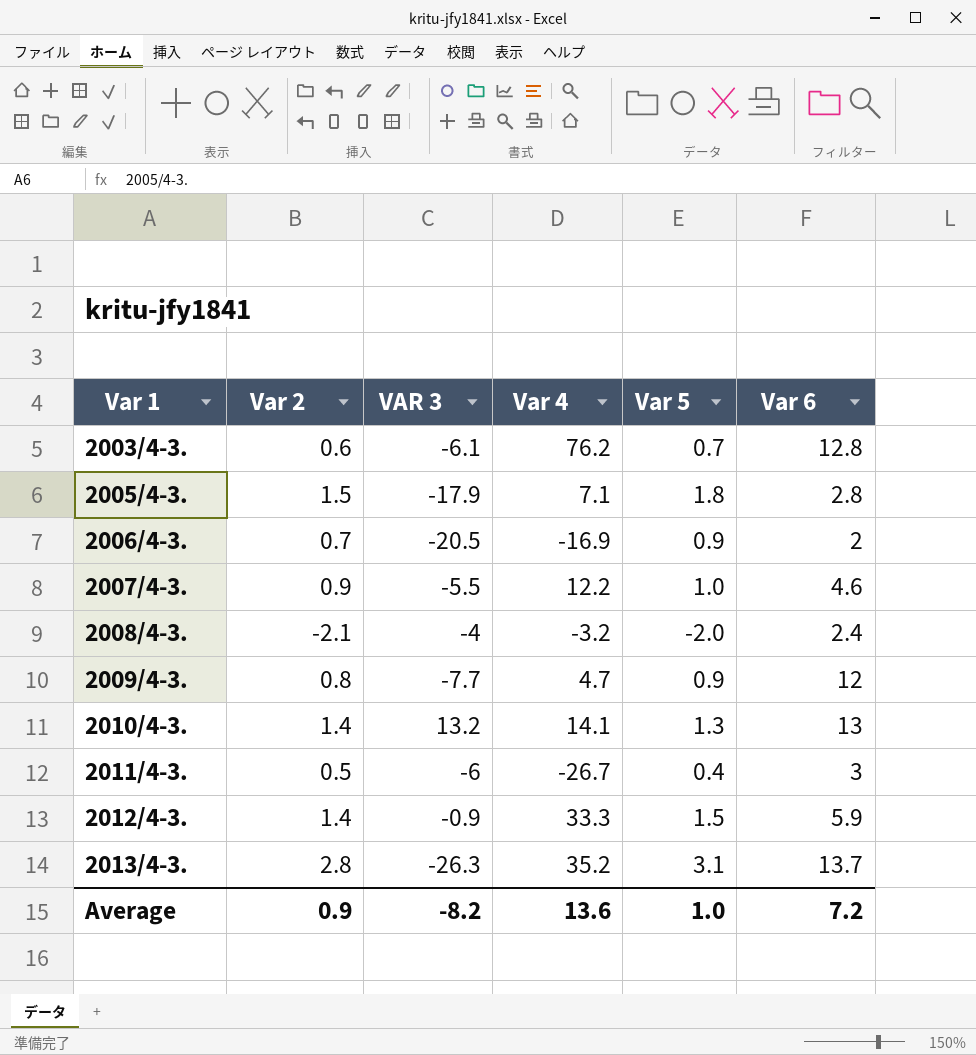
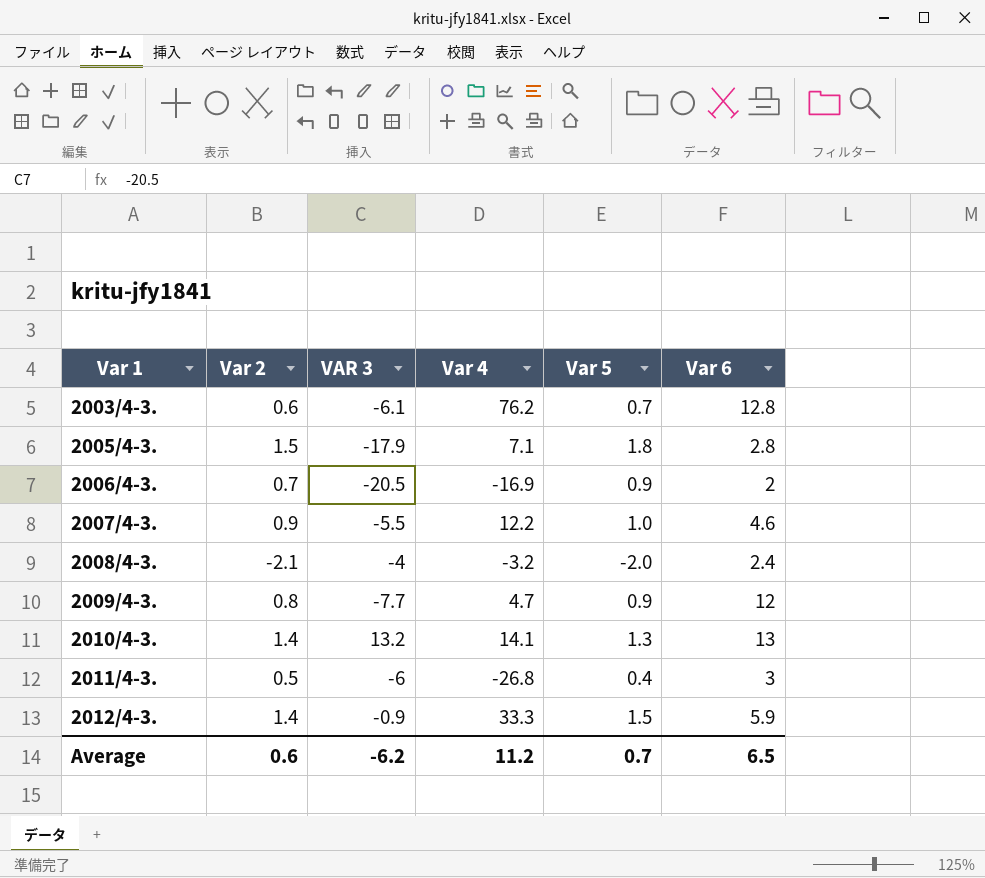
row 2013/4-3.: 2.8 | -26.3 | 35.2 | 3.1 | 13.7 -> none
2011/4-3. | Var 4: -26.7 -> -26.8
Average | Var 2: 0.9 -> 0.6
Average | VAR 3: -8.2 -> -6.2
Average | Var 4: 13.6 -> 11.2
Average | Var 5: 1.0 -> 0.7
Average | Var 6: 7.2 -> 6.5

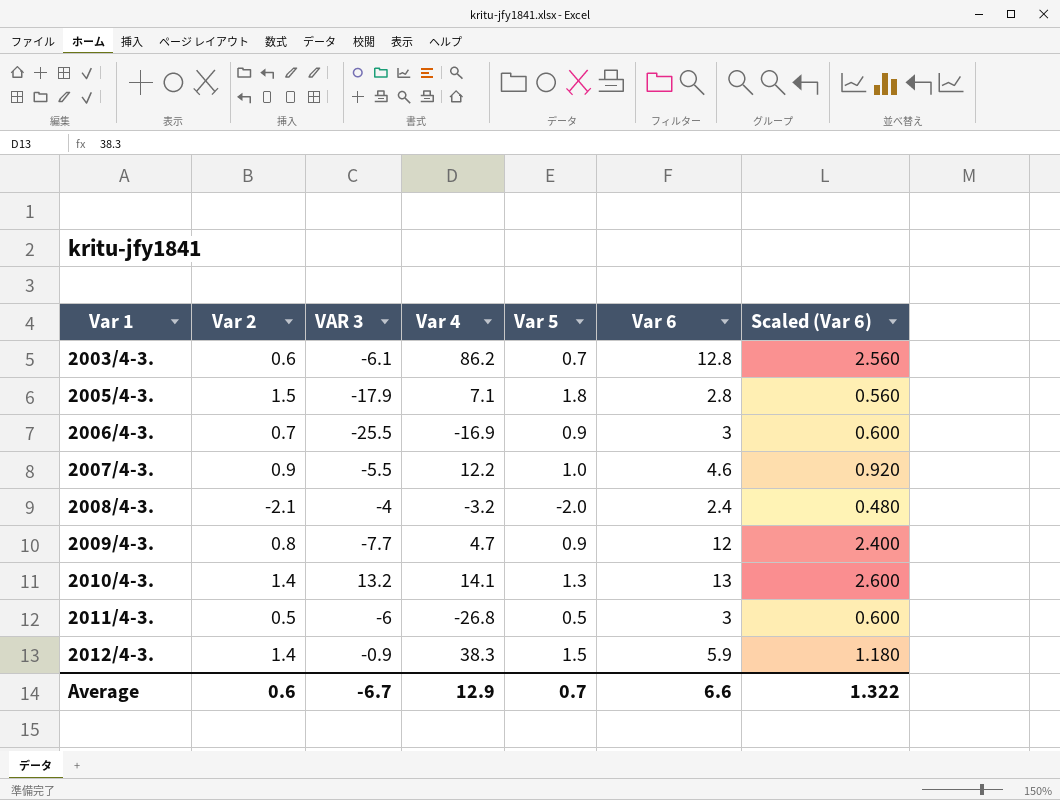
column Scaled (Var 6) | formula: none -> [Var 6] * 0.2
2003/4-3. | Var 4: 76.2 -> 86.2
2006/4-3. | VAR 3: -20.5 -> -25.5
2006/4-3. | Var 6: 2 -> 3
2011/4-3. | Var 5: 0.4 -> 0.5
2012/4-3. | Var 4: 33.3 -> 38.3
Average | VAR 3: -6.2 -> -6.7
Average | Var 4: 11.2 -> 12.9
Average | Var 6: 6.5 -> 6.6

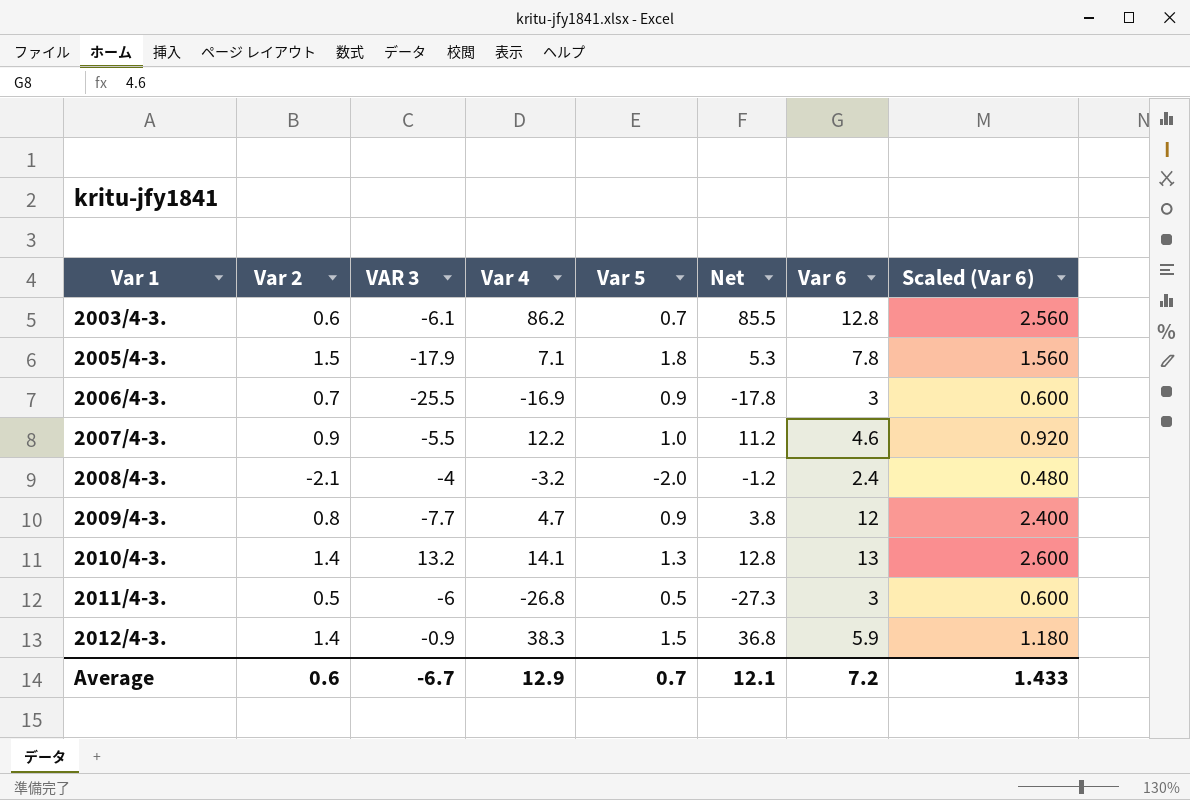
column Net | formula: none -> [Var 4] - [Var 5]
2005/4-3. | Var 6: 2.8 -> 7.8
2005/4-3. | Scaled (Var 6): 0.560 -> 1.560
Average | Var 6: 6.6 -> 7.2
Average | Scaled (Var 6): 1.322 -> 1.433

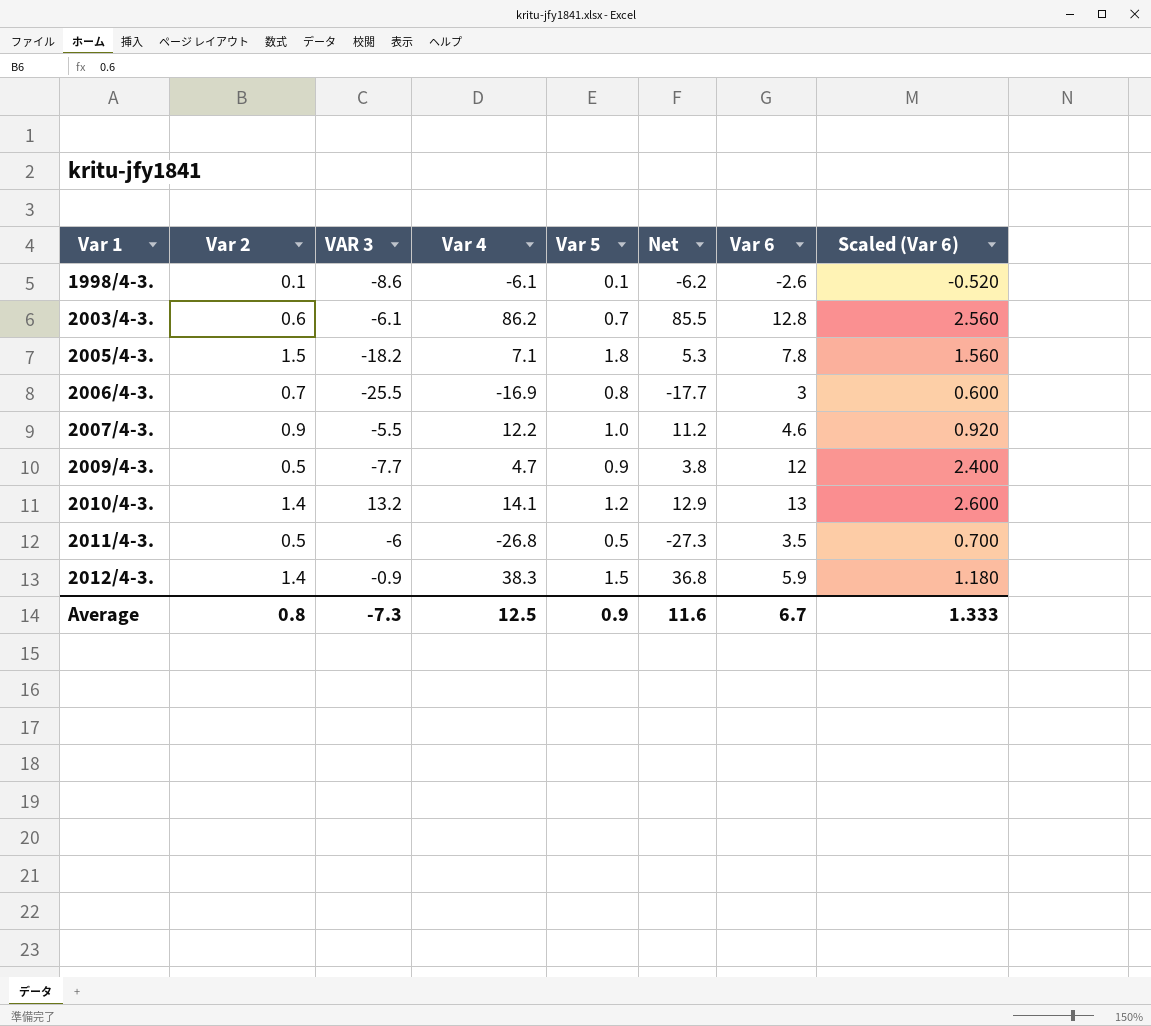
row 2008/4-3.: -2.1 | -4 | -3.2 | -2.0 | -1.2 | 2.4 | 0.480 -> none
row 1998/4-3.: none -> 0.1 | -8.6 | -6.1 | 0.1 | -6.2 | -2.6 | -0.520
2005/4-3. | VAR 3: -17.9 -> -18.2
2006/4-3. | Var 5: 0.9 -> 0.8
2006/4-3. | Net: -17.8 -> -17.7
2009/4-3. | Var 2: 0.8 -> 0.5
2010/4-3. | Var 5: 1.3 -> 1.2
2010/4-3. | Net: 12.8 -> 12.9
2011/4-3. | Var 6: 3 -> 3.5
2011/4-3. | Scaled (Var 6): 0.600 -> 0.700
Average | Var 2: 0.6 -> 0.8
Average | VAR 3: -6.7 -> -7.3
Average | Var 4: 12.9 -> 12.5
Average | Var 5: 0.7 -> 0.9
Average | Net: 12.1 -> 11.6
Average | Var 6: 7.2 -> 6.7
Average | Scaled (Var 6): 1.433 -> 1.333

